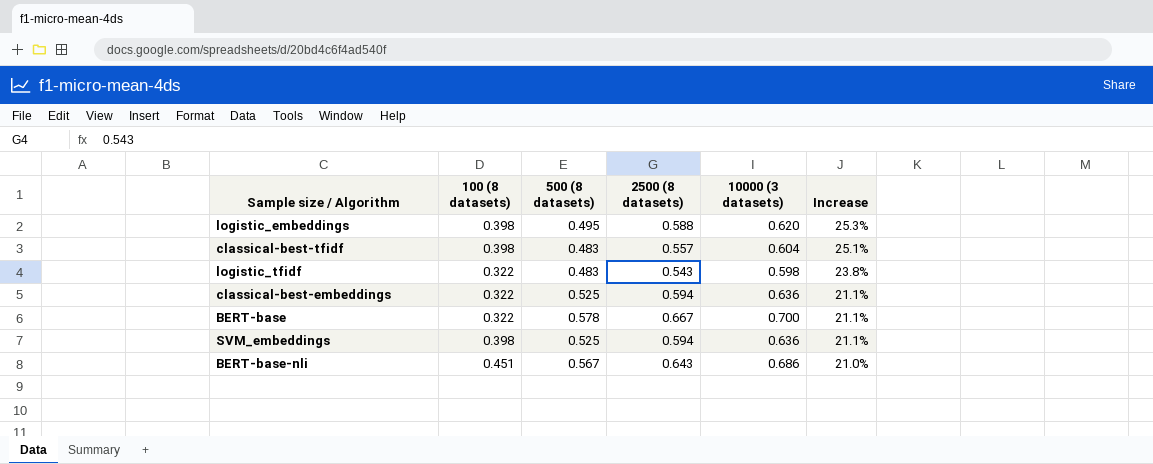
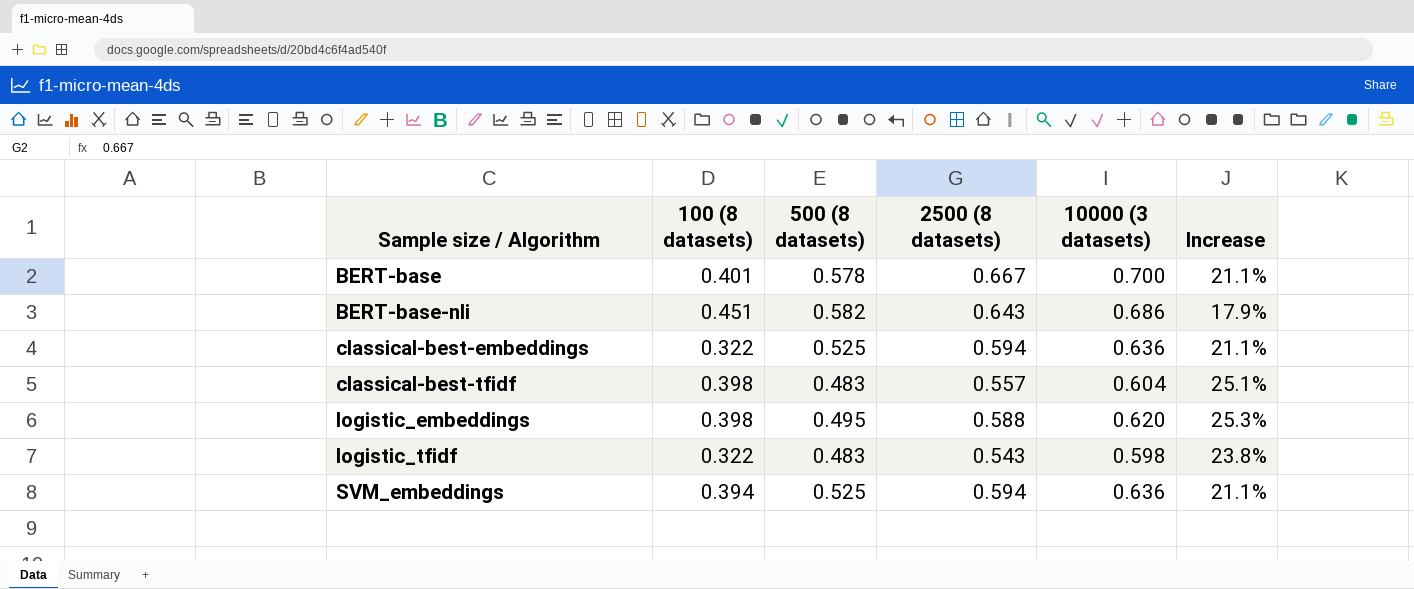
row order: Increase descending -> Sample size / Algorithm ascending
BERT-base | 100 (8 datasets): 0.322 -> 0.401
BERT-base-nli | 500 (8 datasets): 0.567 -> 0.582
BERT-base-nli | Increase: 21.0% -> 17.9%
SVM_embeddings | 100 (8 datasets): 0.398 -> 0.394

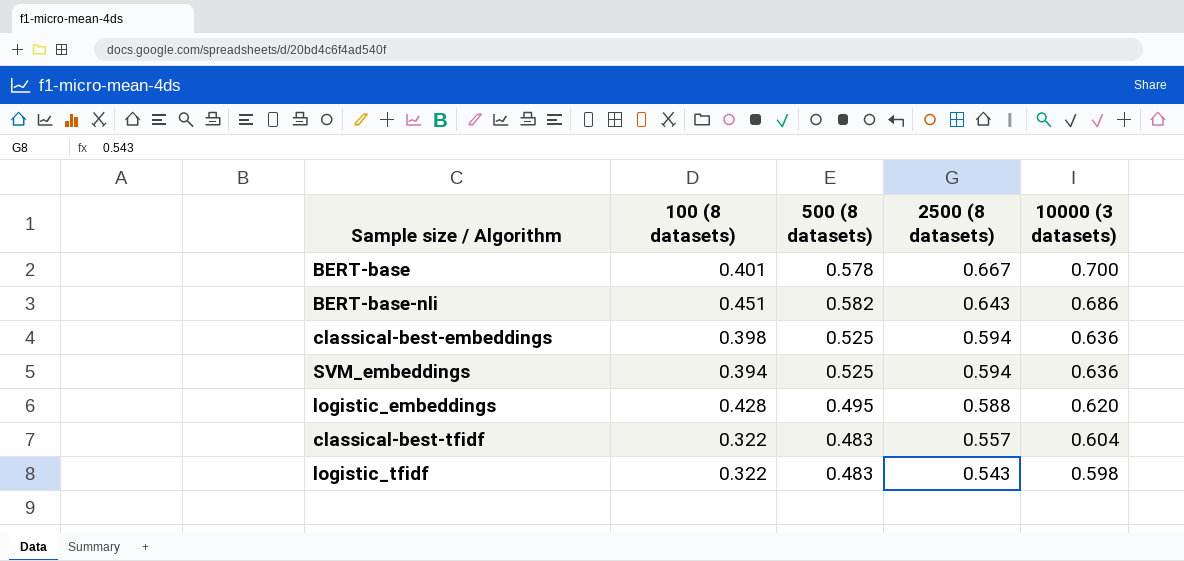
row order: Sample size / Algorithm ascending -> 2500 (8 datasets) descending
column Increase | formula: ([10000 (3 datasets)] - [500 (8 datasets)]) / [500 (8 datasets)] -> none
classical-best-embeddings | 100 (8 datasets): 0.322 -> 0.398
logistic_embeddings | 100 (8 datasets): 0.398 -> 0.428
classical-best-tfidf | 100 (8 datasets): 0.398 -> 0.322

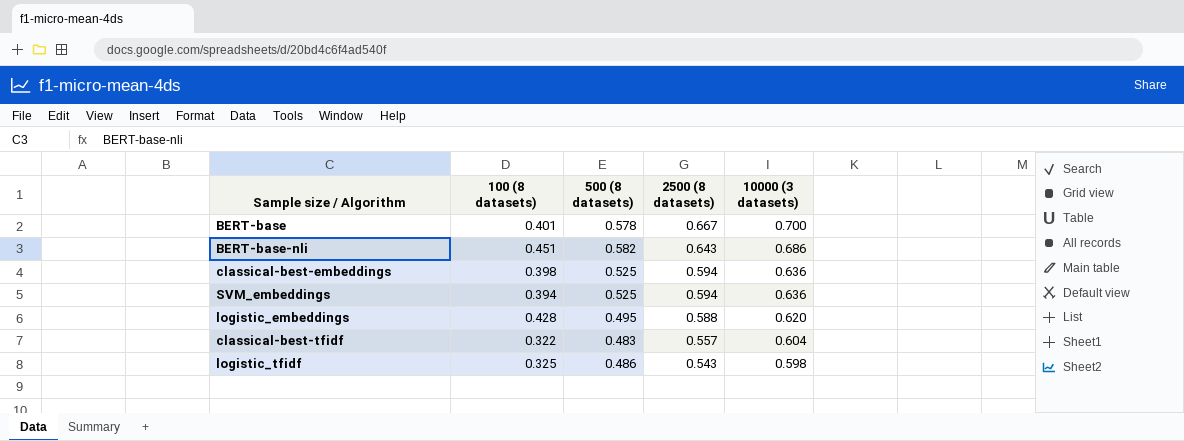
logistic_tfidf | 100 (8 datasets): 0.322 -> 0.325
logistic_tfidf | 500 (8 datasets): 0.483 -> 0.486

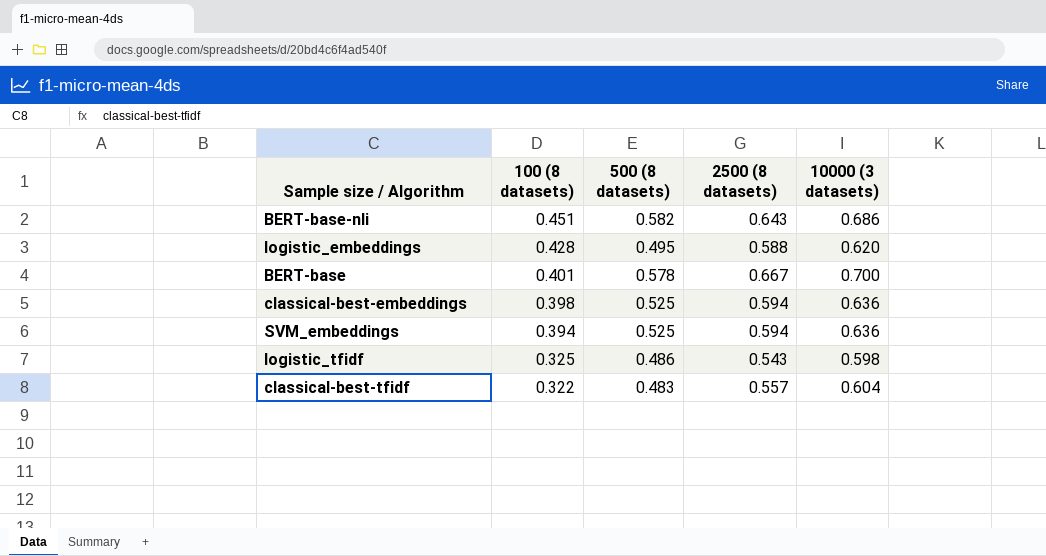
row order: 2500 (8 datasets) descending -> 100 (8 datasets) descending

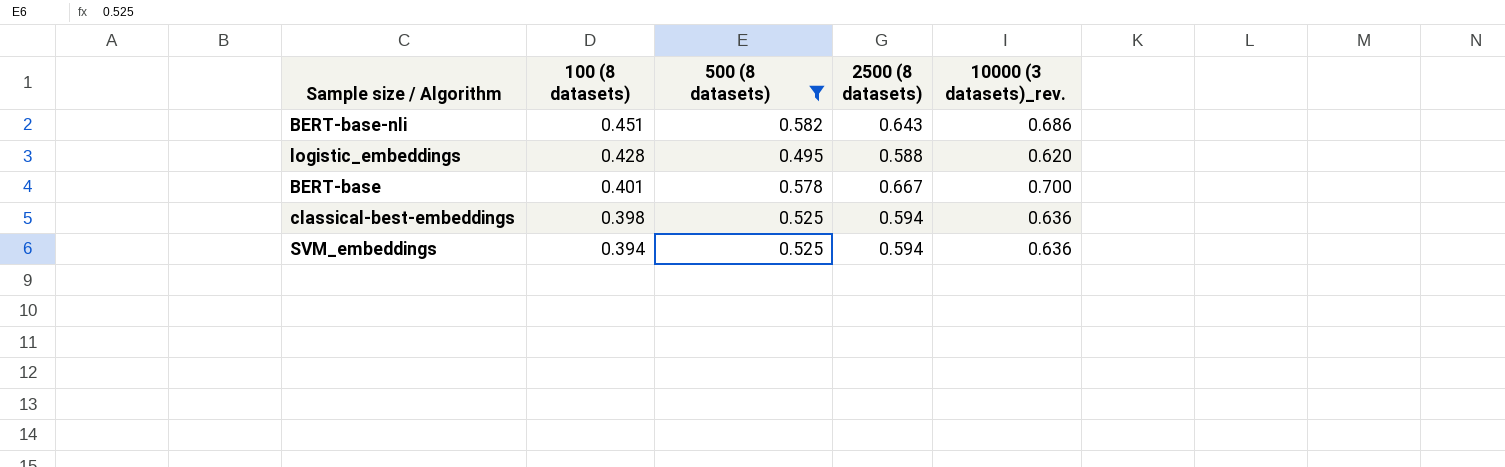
filter: none -> 500 (8 datasets) >= 0.495
column name: 10000 (3 datasets) -> 10000 (3 datasets)_rev.

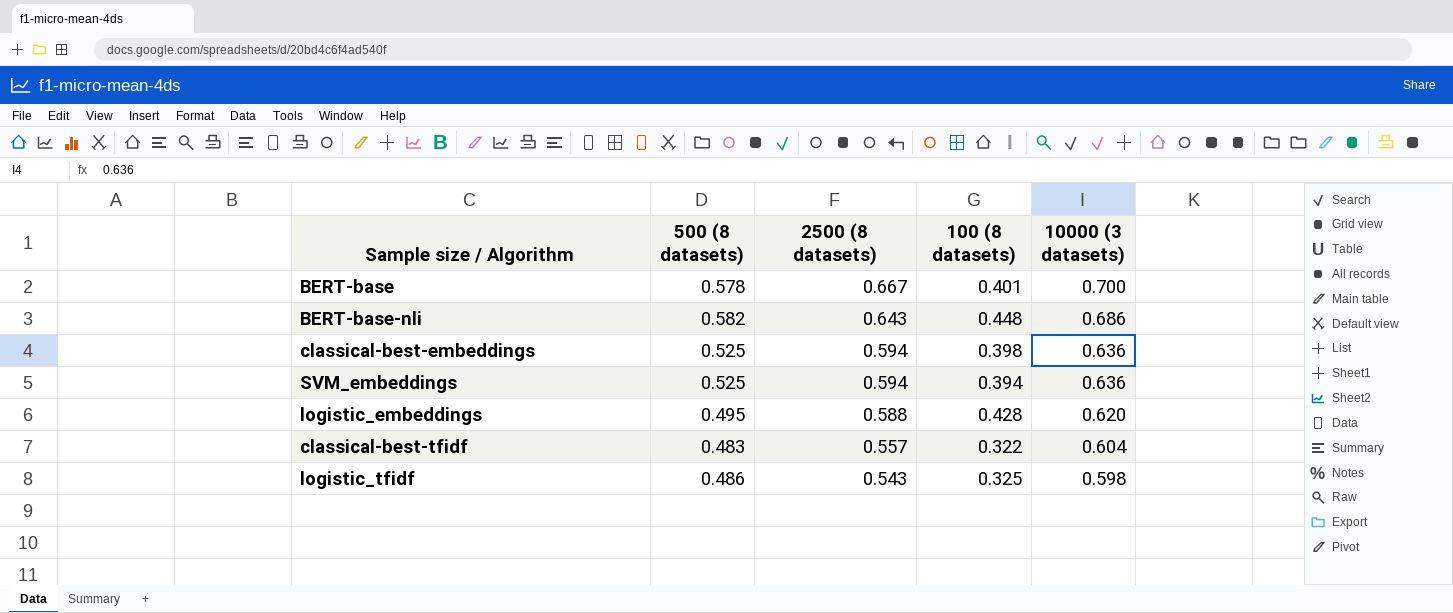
filter: 500 (8 datasets) >= 0.495 -> none
row order: 100 (8 datasets) descending -> 2500 (8 datasets) descending
column 100 (8 datasets) | position: 2 -> 4
column name: 10000 (3 datasets)_rev. -> 10000 (3 datasets)
BERT-base-nli | 100 (8 datasets): 0.451 -> 0.448

